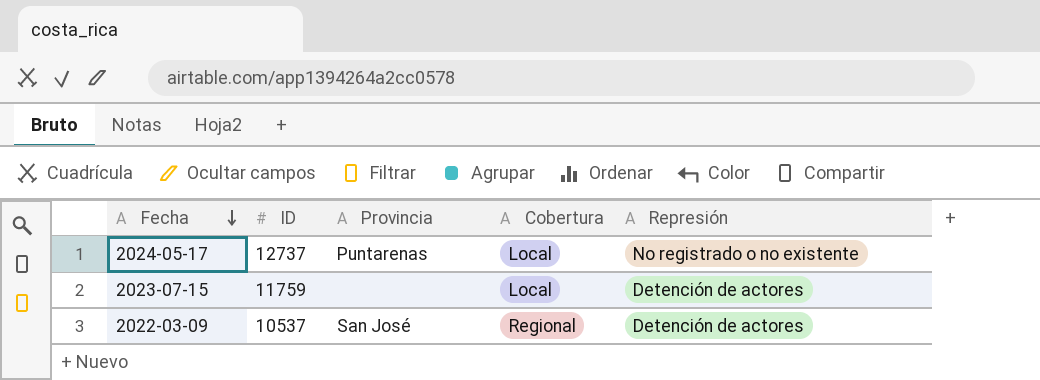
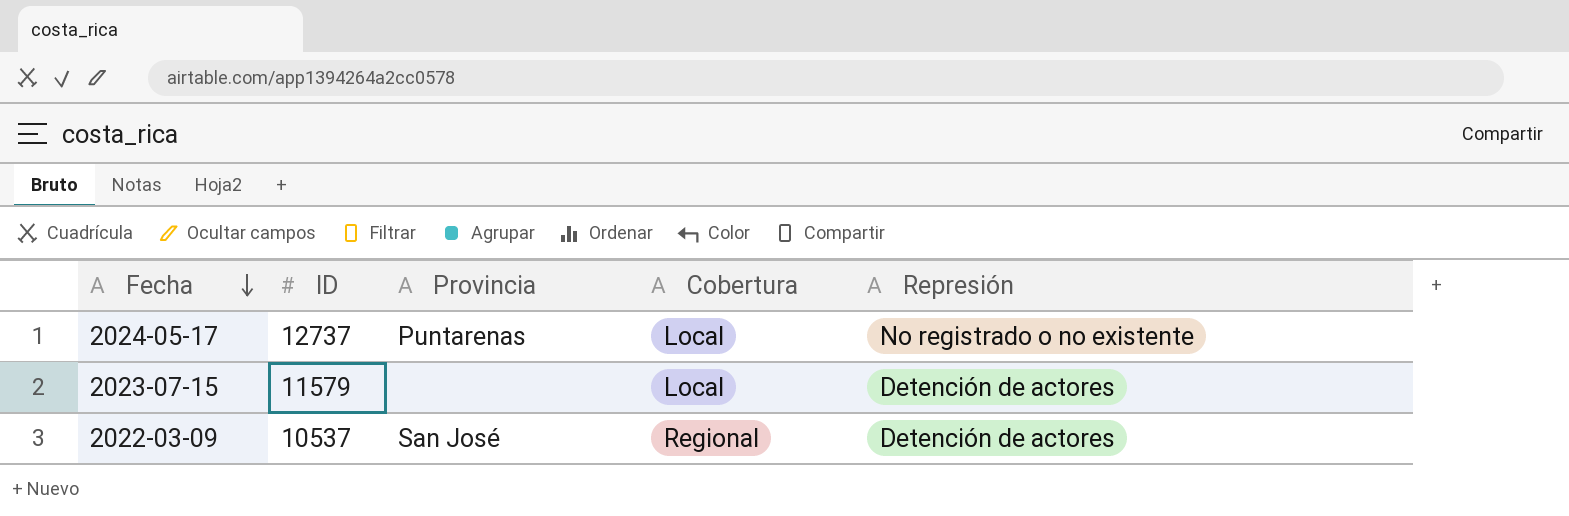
2023-07-15 | ID: 11759 -> 11579

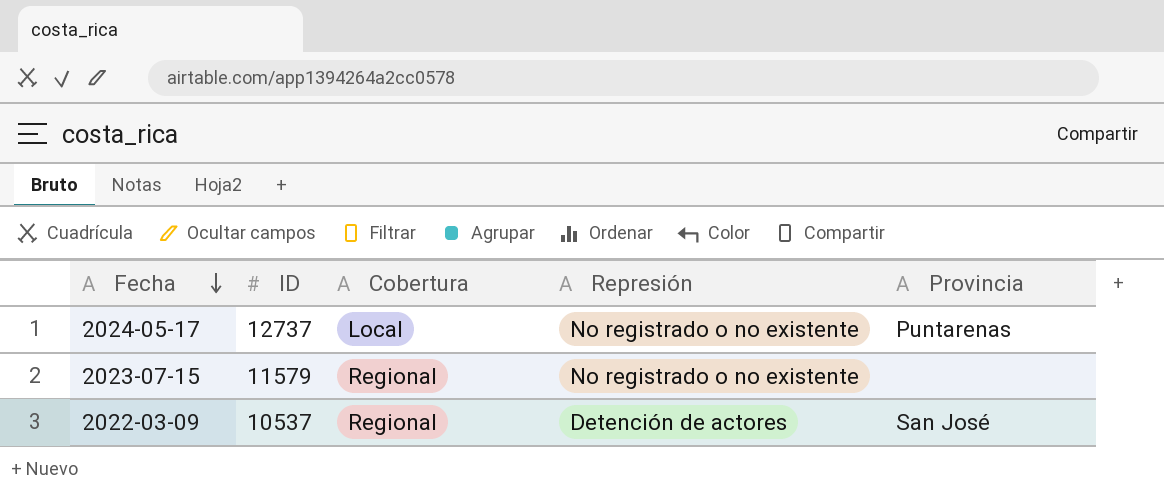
column Provincia | position: 3 -> 5
2023-07-15 | Cobertura: Local -> Regional
2023-07-15 | Represión: Detención de actores -> No registrado o no existente

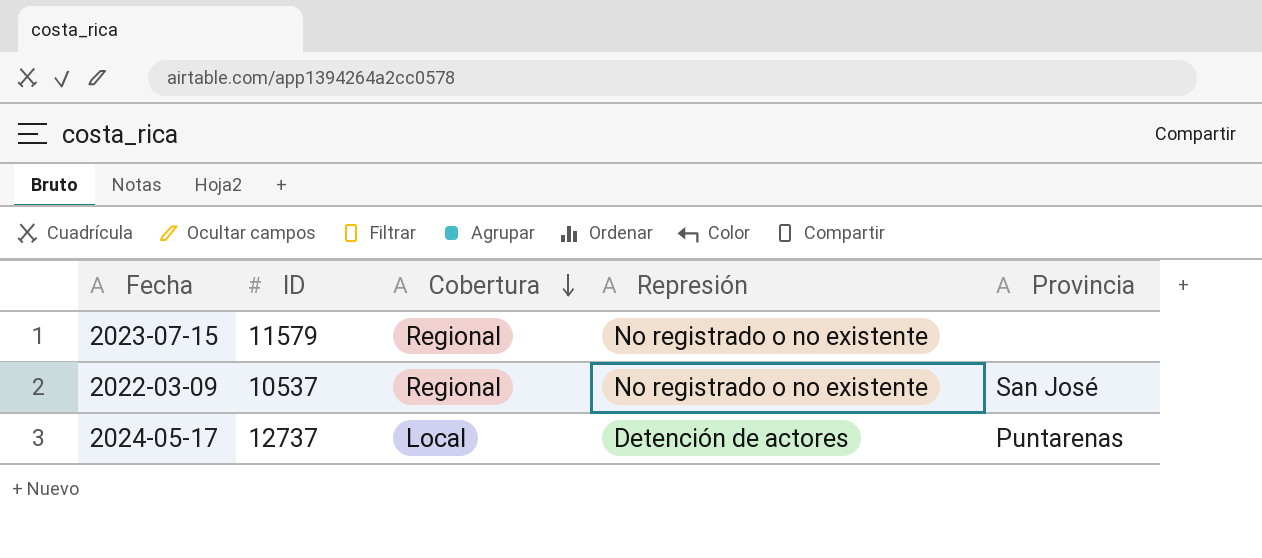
row order: Fecha descending -> Cobertura descending
2022-03-09 | Represión: Detención de actores -> No registrado o no existente
2024-05-17 | Represión: No registrado o no existente -> Detención de actores

